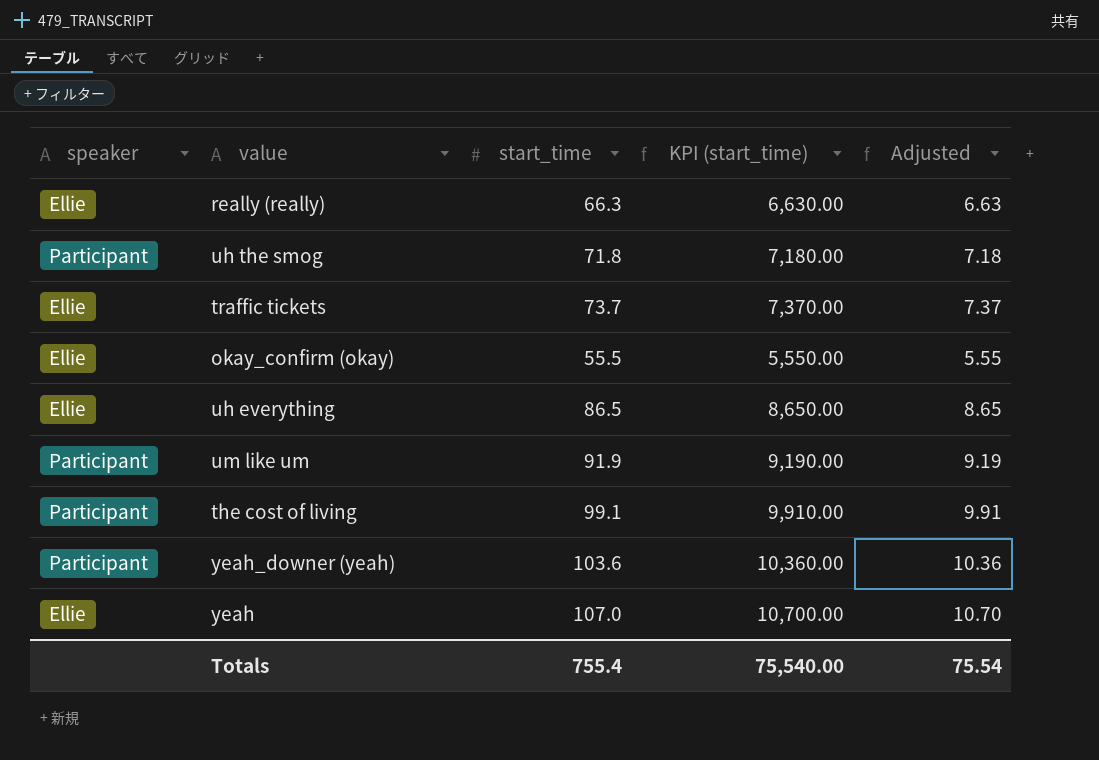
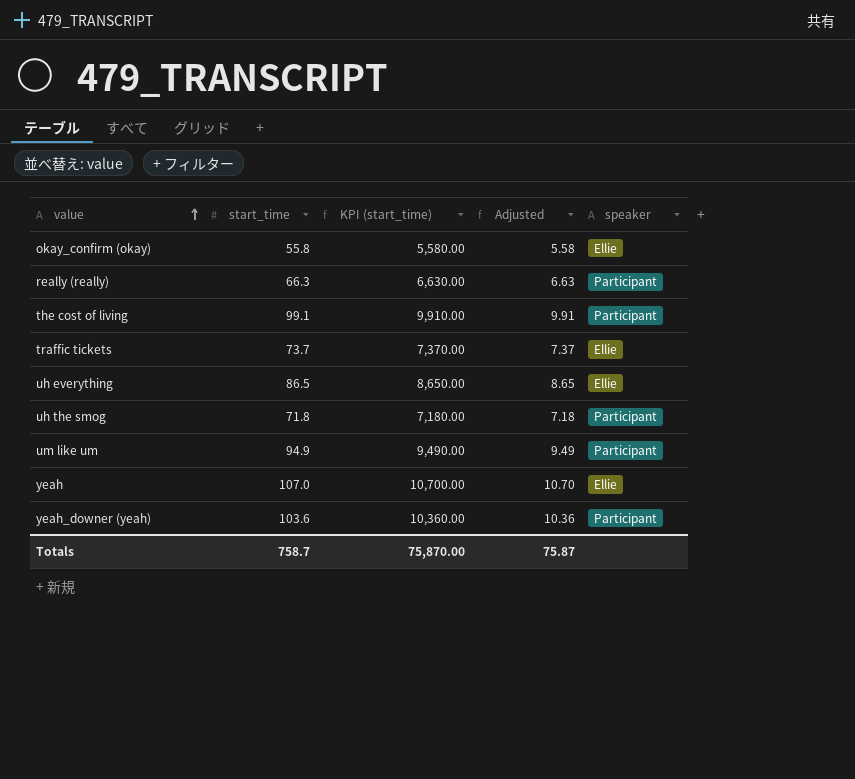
row order: none -> value ascending
column speaker | position: 1 -> 5
okay_confirm (okay) | start_time: 55.5 -> 55.8
okay_confirm (okay) | KPI (start_time): 5,550.00 -> 5,580.00
okay_confirm (okay) | Adjusted: 5.55 -> 5.58
really (really) | speaker: Ellie -> Participant
um like um | start_time: 91.9 -> 94.9
um like um | KPI (start_time): 9,190.00 -> 9,490.00
um like um | Adjusted: 9.19 -> 9.49
Totals | start_time: 755.4 -> 758.7
Totals | KPI (start_time): 75,540.00 -> 75,870.00
Totals | Adjusted: 75.54 -> 75.87

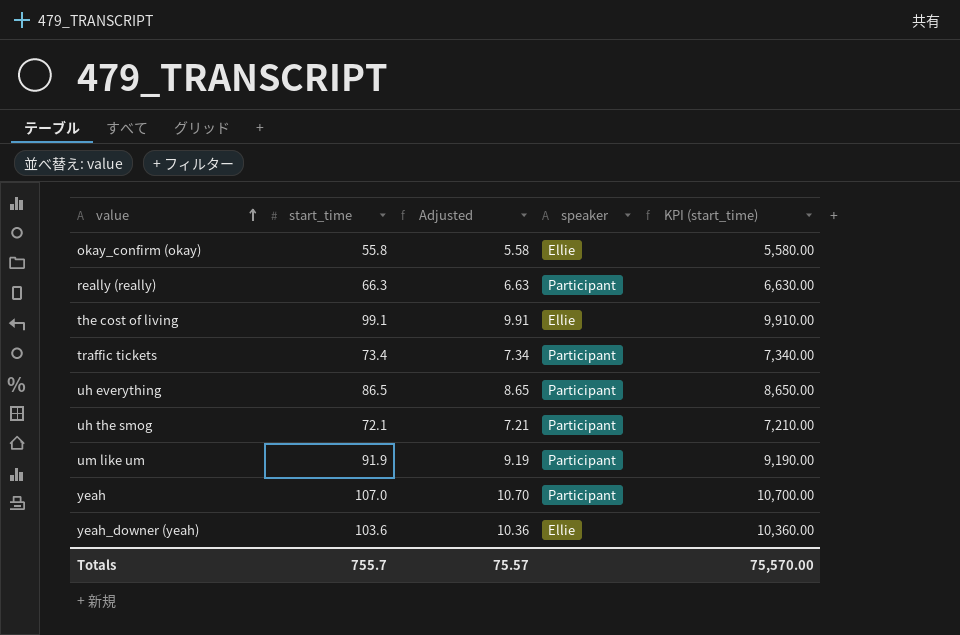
column KPI (start_time) | position: 3 -> 5
the cost of living | speaker: Participant -> Ellie
traffic tickets | start_time: 73.7 -> 73.4
traffic tickets | Adjusted: 7.37 -> 7.34
traffic tickets | speaker: Ellie -> Participant
traffic tickets | KPI (start_time): 7,370.00 -> 7,340.00
uh everything | speaker: Ellie -> Participant
uh the smog | start_time: 71.8 -> 72.1
uh the smog | Adjusted: 7.18 -> 7.21
uh the smog | KPI (start_time): 7,180.00 -> 7,210.00
um like um | start_time: 94.9 -> 91.9
um like um | Adjusted: 9.49 -> 9.19
um like um | KPI (start_time): 9,490.00 -> 9,190.00
yeah | speaker: Ellie -> Participant
yeah_downer (yeah) | speaker: Participant -> Ellie
Totals | start_time: 758.7 -> 755.7
Totals | Adjusted: 75.87 -> 75.57
Totals | KPI (start_time): 75,870.00 -> 75,570.00

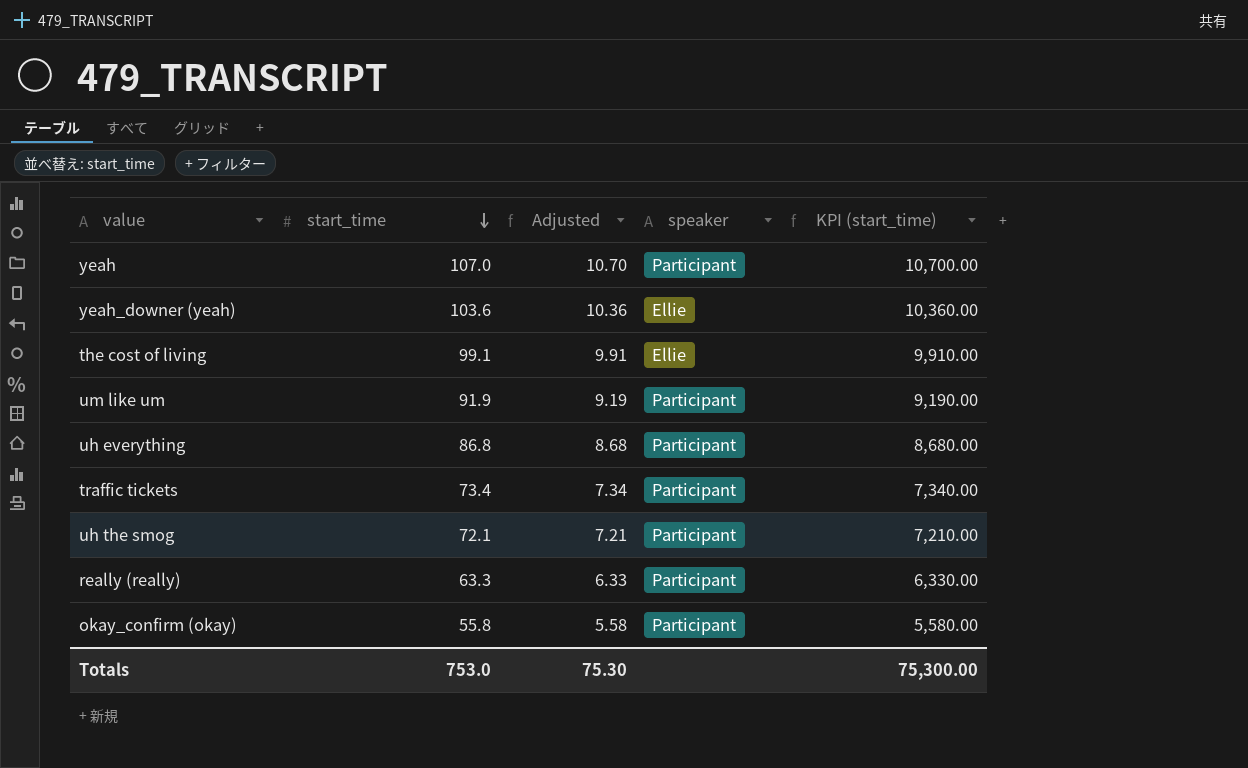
row order: value ascending -> start_time descending
uh everything | start_time: 86.5 -> 86.8
uh everything | Adjusted: 8.65 -> 8.68
uh everything | KPI (start_time): 8,650.00 -> 8,680.00
really (really) | start_time: 66.3 -> 63.3
really (really) | Adjusted: 6.63 -> 6.33
really (really) | KPI (start_time): 6,630.00 -> 6,330.00
okay_confirm (okay) | speaker: Ellie -> Participant
Totals | start_time: 755.7 -> 753.0
Totals | Adjusted: 75.57 -> 75.30
Totals | KPI (start_time): 75,570.00 -> 75,300.00

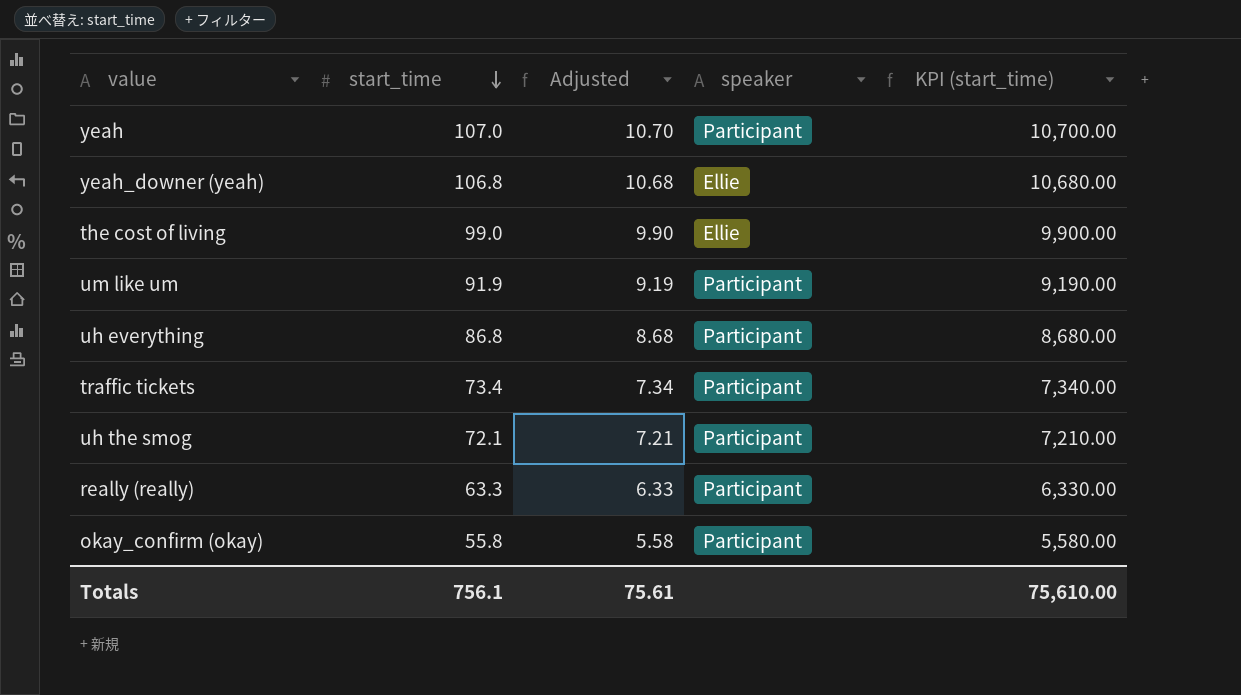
yeah_downer (yeah) | start_time: 103.6 -> 106.8
yeah_downer (yeah) | Adjusted: 10.36 -> 10.68
yeah_downer (yeah) | KPI (start_time): 10,360.00 -> 10,680.00
the cost of living | start_time: 99.1 -> 99.0
the cost of living | Adjusted: 9.91 -> 9.90
the cost of living | KPI (start_time): 9,910.00 -> 9,900.00
Totals | start_time: 753.0 -> 756.1
Totals | Adjusted: 75.30 -> 75.61
Totals | KPI (start_time): 75,300.00 -> 75,610.00

